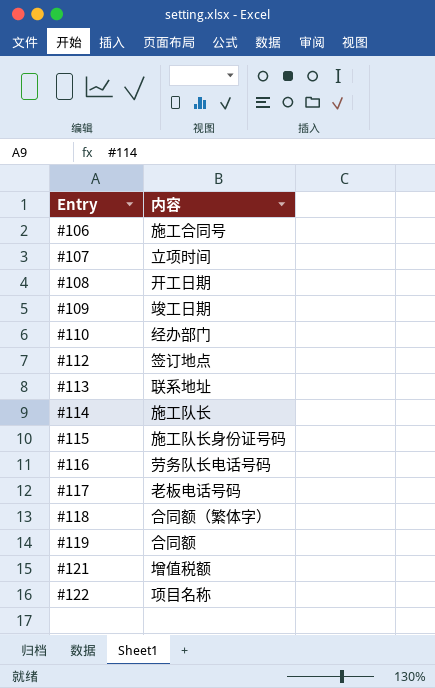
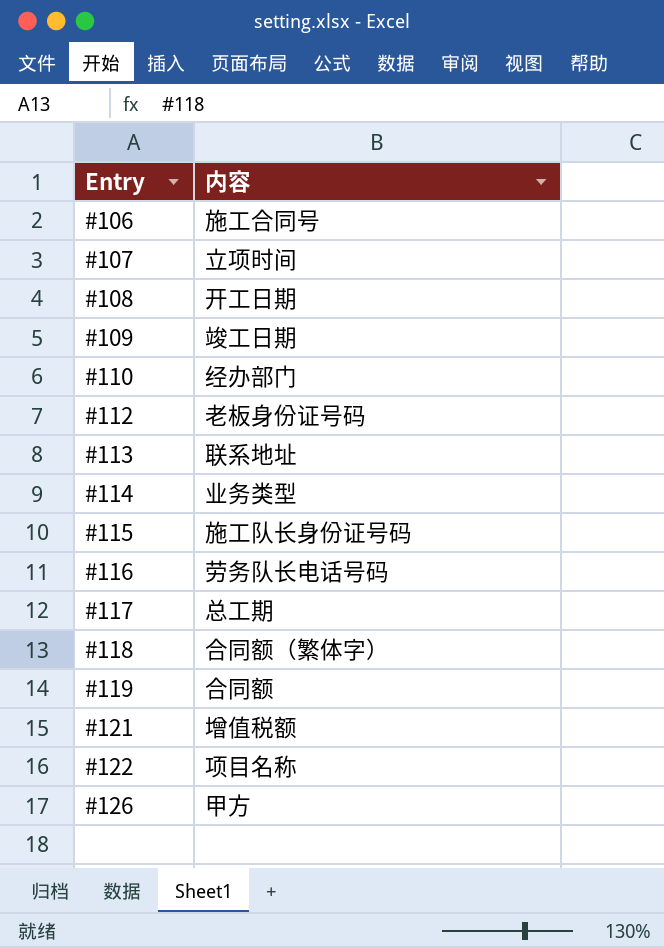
#112 | 内容: 签订地点 -> 老板身份证号码
#114 | 内容: 施工队长 -> 业务类型
#117 | 内容: 老板电话号码 -> 总工期
row #126: none -> 甲方

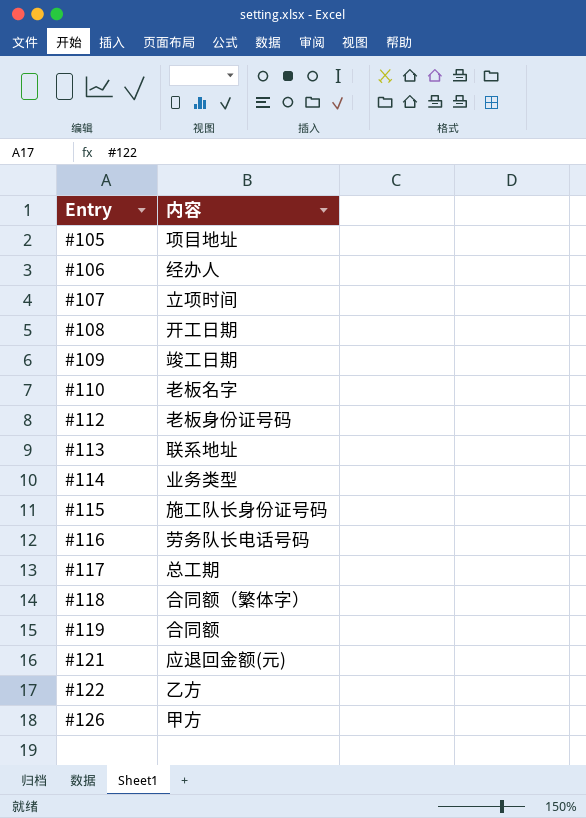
row #105: none -> 项目地址
#106 | 内容: 施工合同号 -> 经办人
#110 | 内容: 经办部门 -> 老板名字
#121 | 内容: 增值税额 -> 应退回金额(元)
#122 | 内容: 项目名称 -> 乙方

